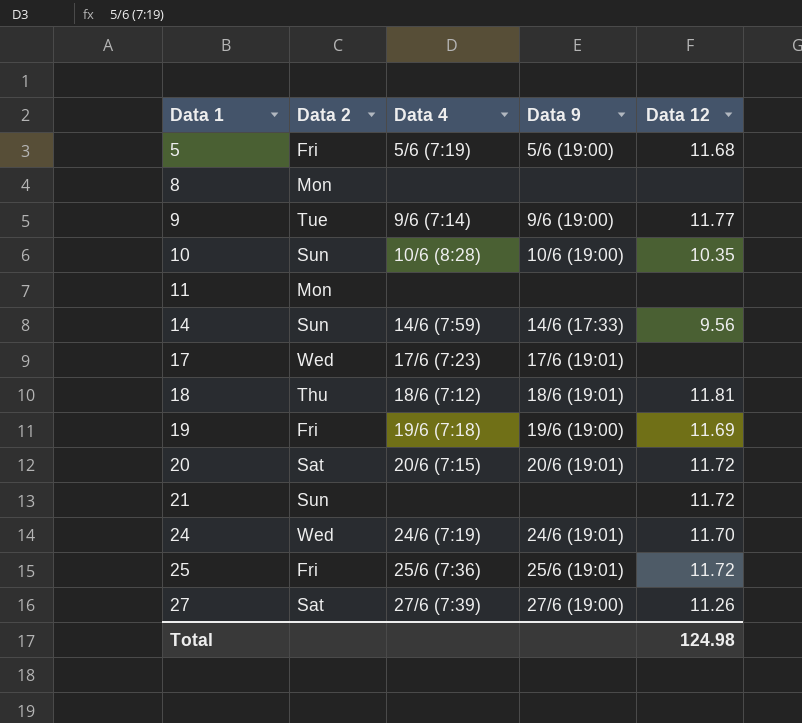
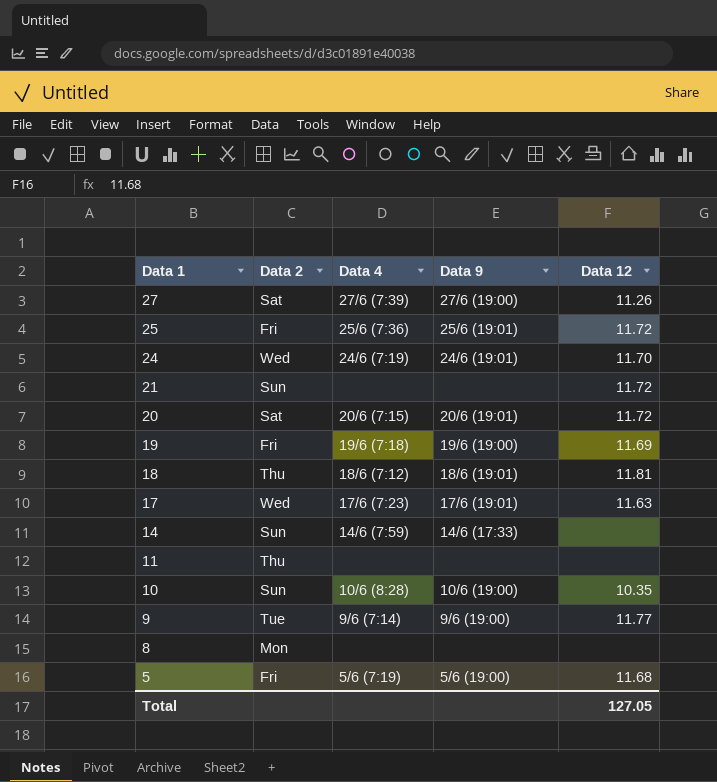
row order: Data 1 ascending -> Data 1 descending
17 | Data 12: none -> 11.63
14 | Data 12: 9.56 -> none
11 | Data 2: Mon -> Thu
Total | Data 12: 124.98 -> 127.05

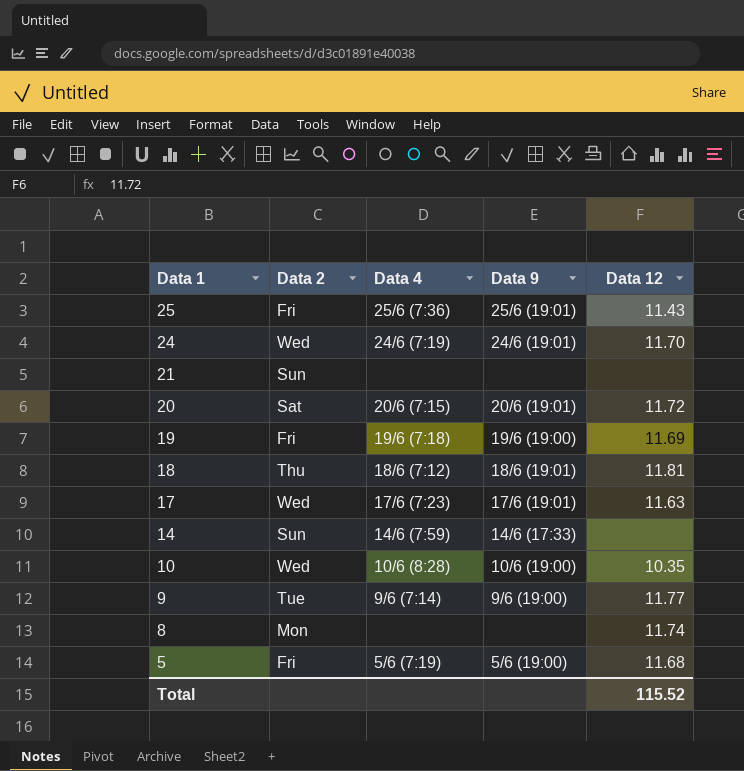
row 27: Sat | 27/6 (7:39) | 27/6 (19:00) | 11.26 -> none
row 11: Thu | none | none | none -> none
25 | Data 12: 11.72 -> 11.43
21 | Data 12: 11.72 -> none
10 | Data 2: Sun -> Wed
8 | Data 12: none -> 11.74
Total | Data 12: 127.05 -> 115.52

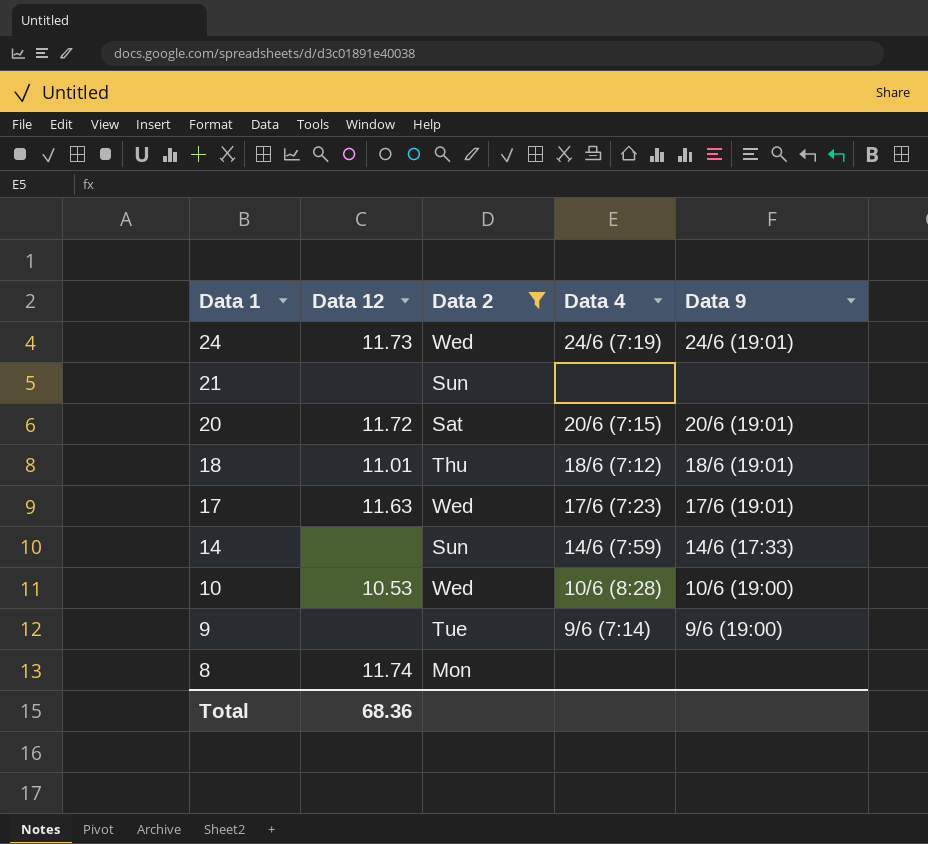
filter: none -> Data 2 != Fri
column Data 12 | position: 5 -> 2
24 | Data 12: 11.70 -> 11.73
18 | Data 12: 11.81 -> 11.01
10 | Data 12: 10.35 -> 10.53
9 | Data 12: 11.77 -> none
Total | Data 12: 115.52 -> 68.36

